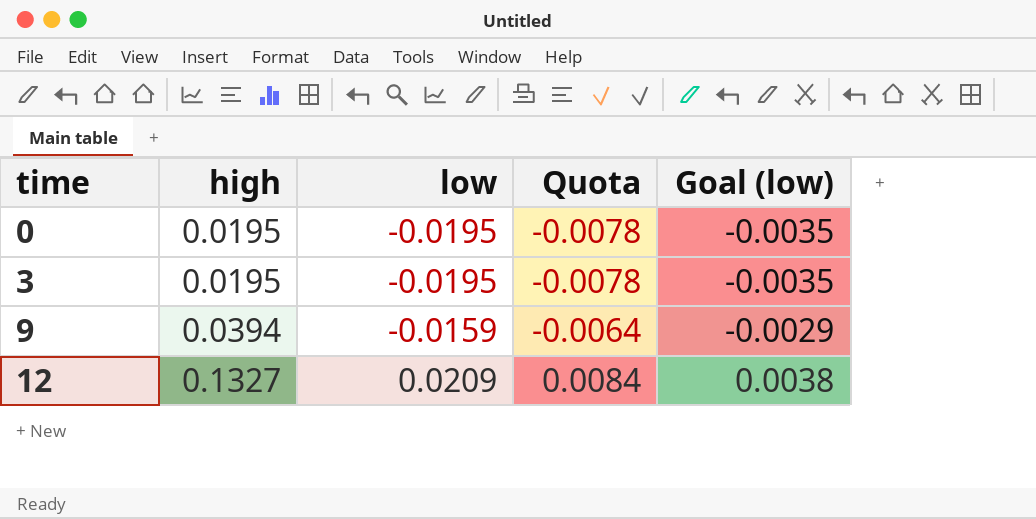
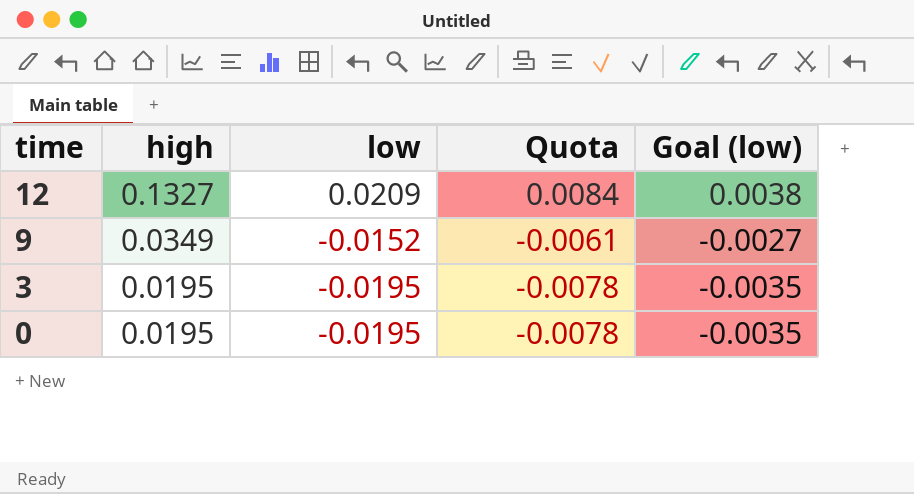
row order: time ascending -> time descending
9 | high: 0.0394 -> 0.0349
9 | low: -0.0159 -> -0.0152
9 | Quota: -0.0064 -> -0.0061
9 | Goal (low): -0.0029 -> -0.0027

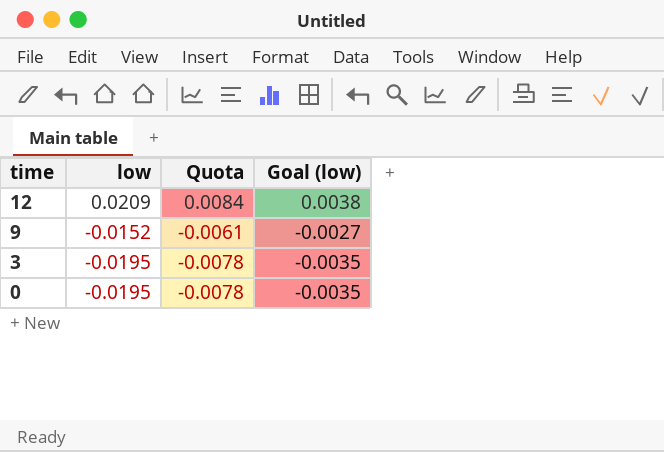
column high | position: 2 -> none

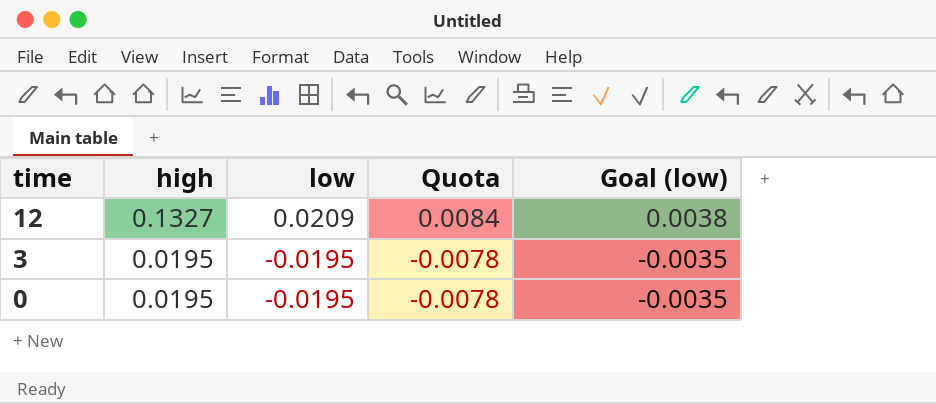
column high | position: none -> 2
row 9: -0.0152 | -0.0061 | -0.0027 -> none

